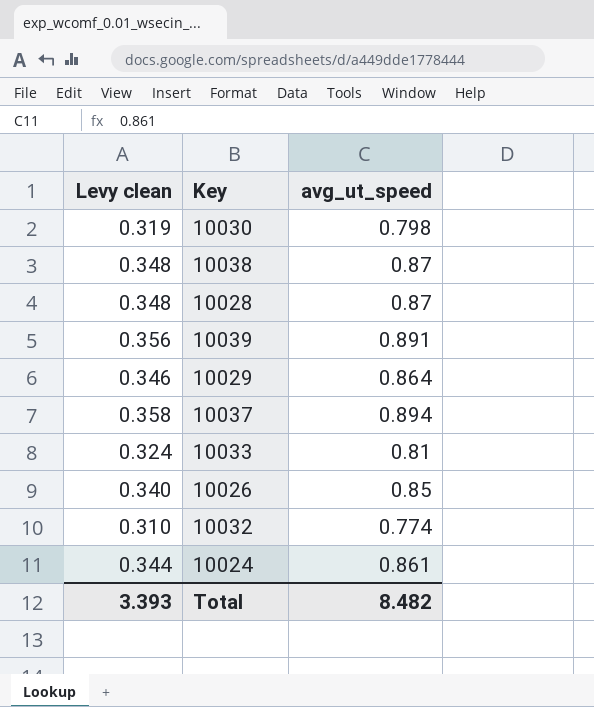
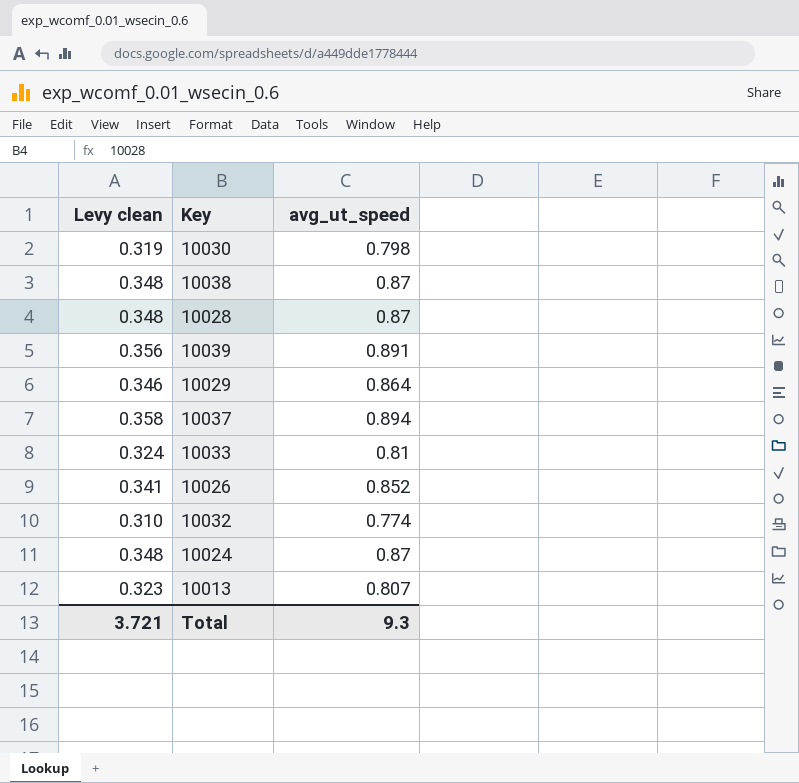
10026 | Levy clean: 0.340 -> 0.341
10026 | avg_ut_speed: 0.85 -> 0.852
10024 | Levy clean: 0.344 -> 0.348
10024 | avg_ut_speed: 0.861 -> 0.87
row 10013: none -> 0.323 | 0.807
Total | Levy clean: 3.393 -> 3.721
Total | avg_ut_speed: 8.482 -> 9.3

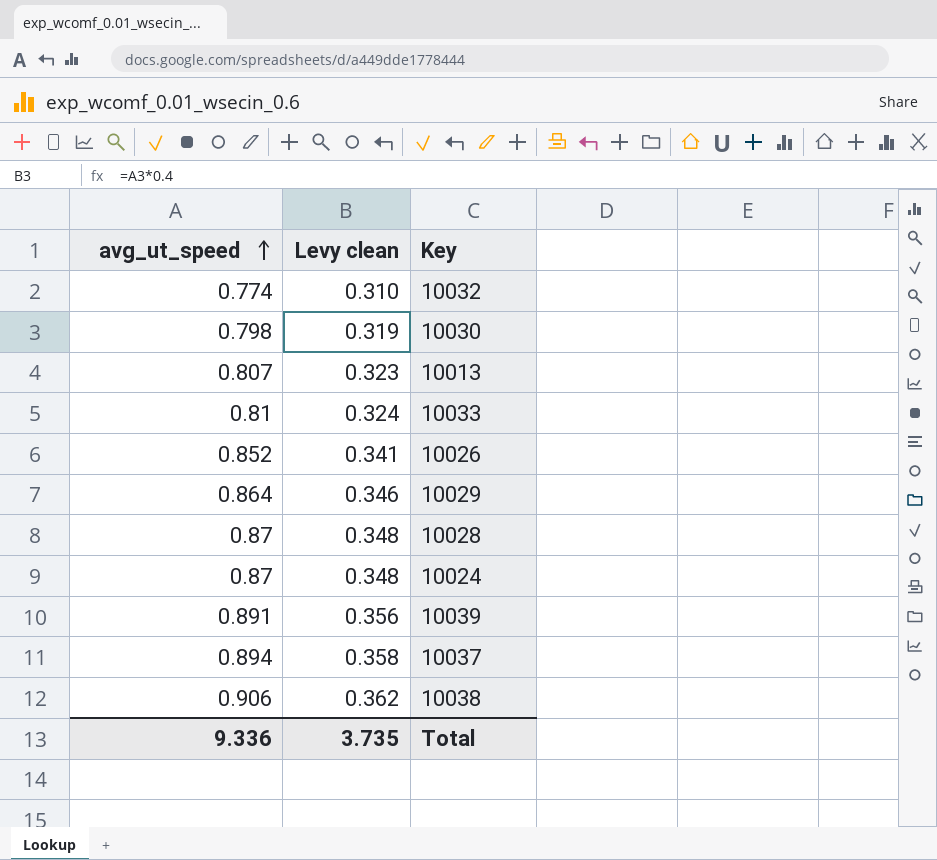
row order: none -> avg_ut_speed ascending
column avg_ut_speed | position: 3 -> 1
10038 | avg_ut_speed: 0.87 -> 0.906
10038 | Levy clean: 0.348 -> 0.362
Total | avg_ut_speed: 9.3 -> 9.336
Total | Levy clean: 3.721 -> 3.735

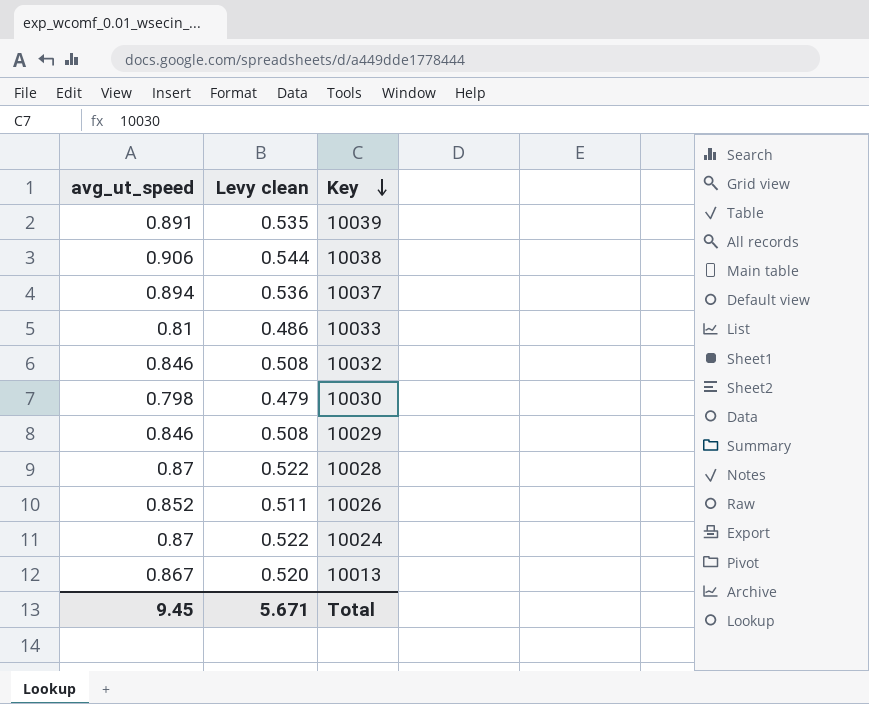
row order: avg_ut_speed ascending -> Key descending
column Levy clean | formula: [avg_ut_speed] * 0.4 -> [avg_ut_speed] * 0.6
10032 | avg_ut_speed: 0.774 -> 0.846
10029 | avg_ut_speed: 0.864 -> 0.846
10013 | avg_ut_speed: 0.807 -> 0.867
Total | avg_ut_speed: 9.336 -> 9.45
Total | Levy clean: 3.735 -> 5.671

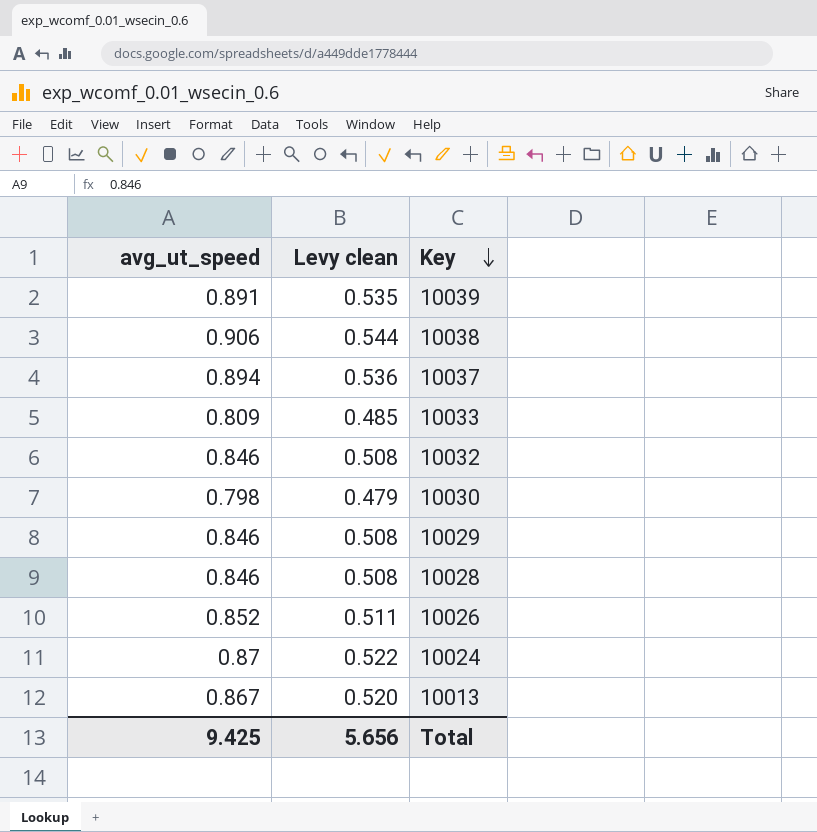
10033 | avg_ut_speed: 0.81 -> 0.809
10033 | Levy clean: 0.486 -> 0.485
10028 | avg_ut_speed: 0.87 -> 0.846
10028 | Levy clean: 0.522 -> 0.508
Total | avg_ut_speed: 9.45 -> 9.425
Total | Levy clean: 5.671 -> 5.656

